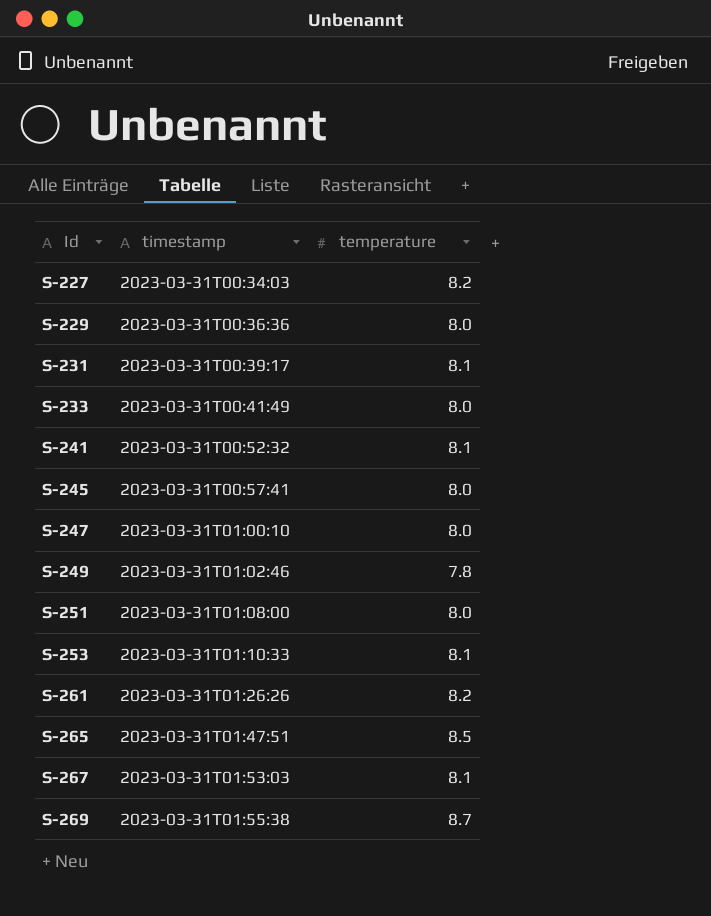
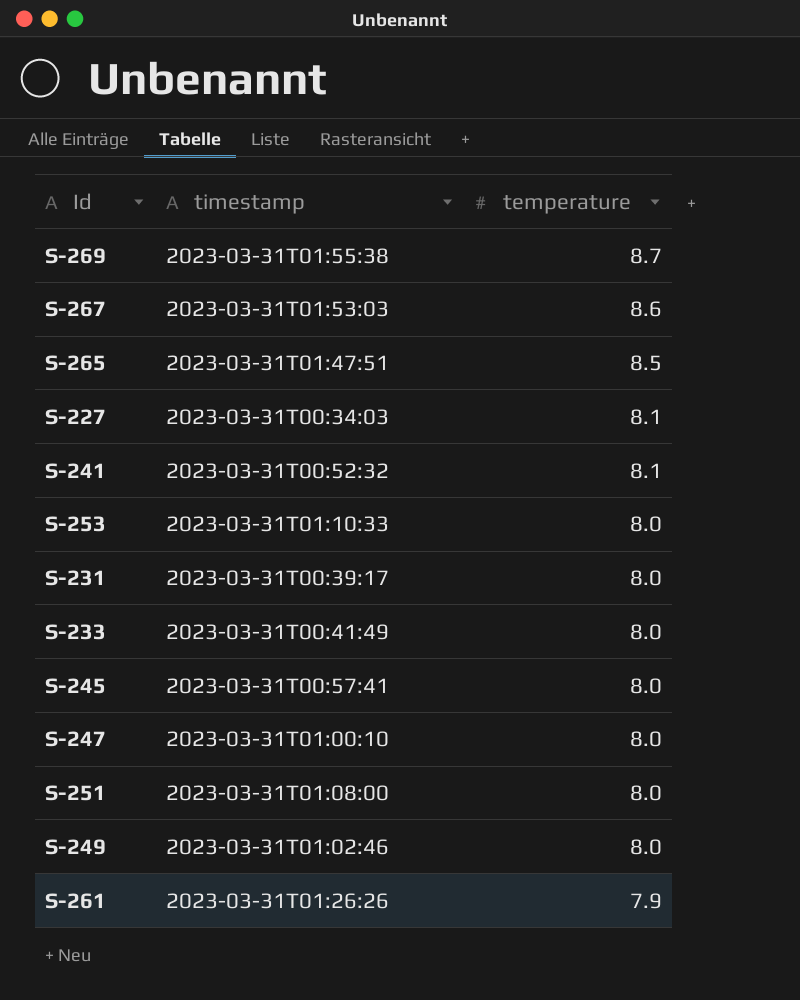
row order: Id ascending -> temperature descending
row S-229: 2023-03-31T00:36:36 | 8.0 -> none
S-267 | temperature: 8.1 -> 8.6
S-227 | temperature: 8.2 -> 8.1
S-253 | temperature: 8.1 -> 8.0
S-231 | temperature: 8.1 -> 8.0
S-249 | temperature: 7.8 -> 8.0
S-261 | temperature: 8.2 -> 7.9

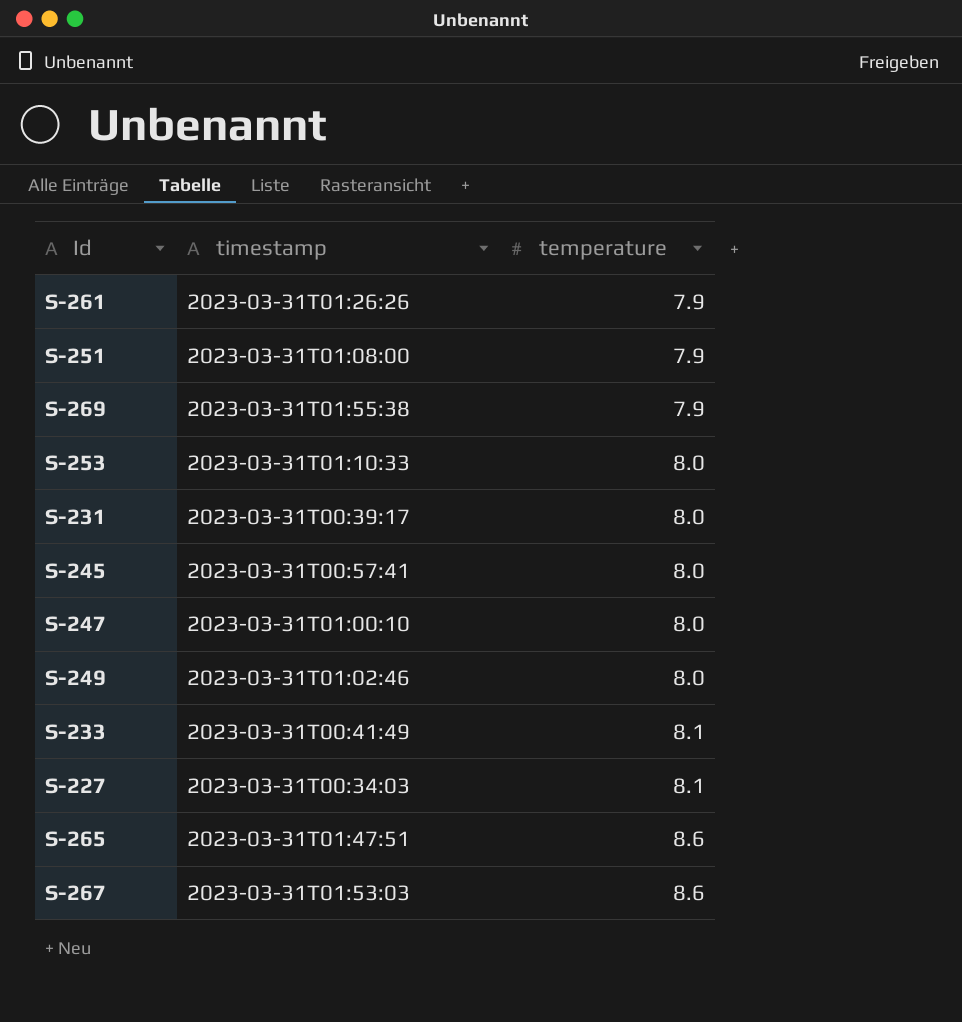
row order: temperature descending -> temperature ascending
row S-241: 2023-03-31T00:52:32 | 8.1 -> none
S-251 | temperature: 8.0 -> 7.9
S-269 | temperature: 8.7 -> 7.9
S-233 | temperature: 8.0 -> 8.1
S-265 | temperature: 8.5 -> 8.6

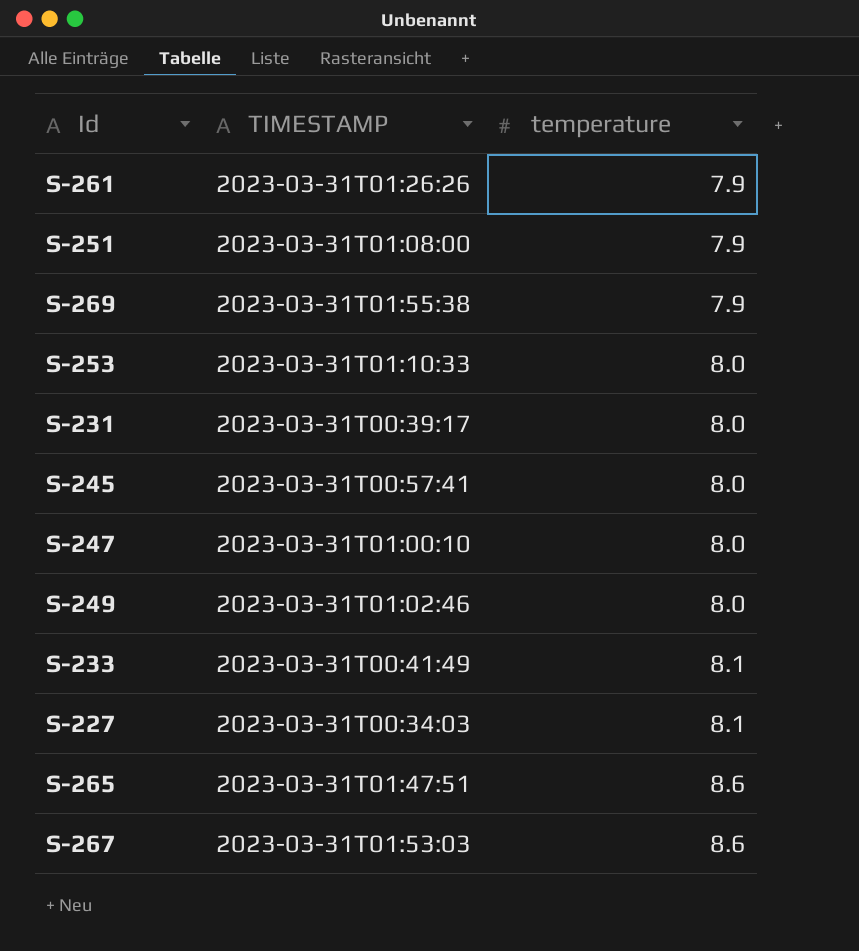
column name: timestamp -> TIMESTAMP

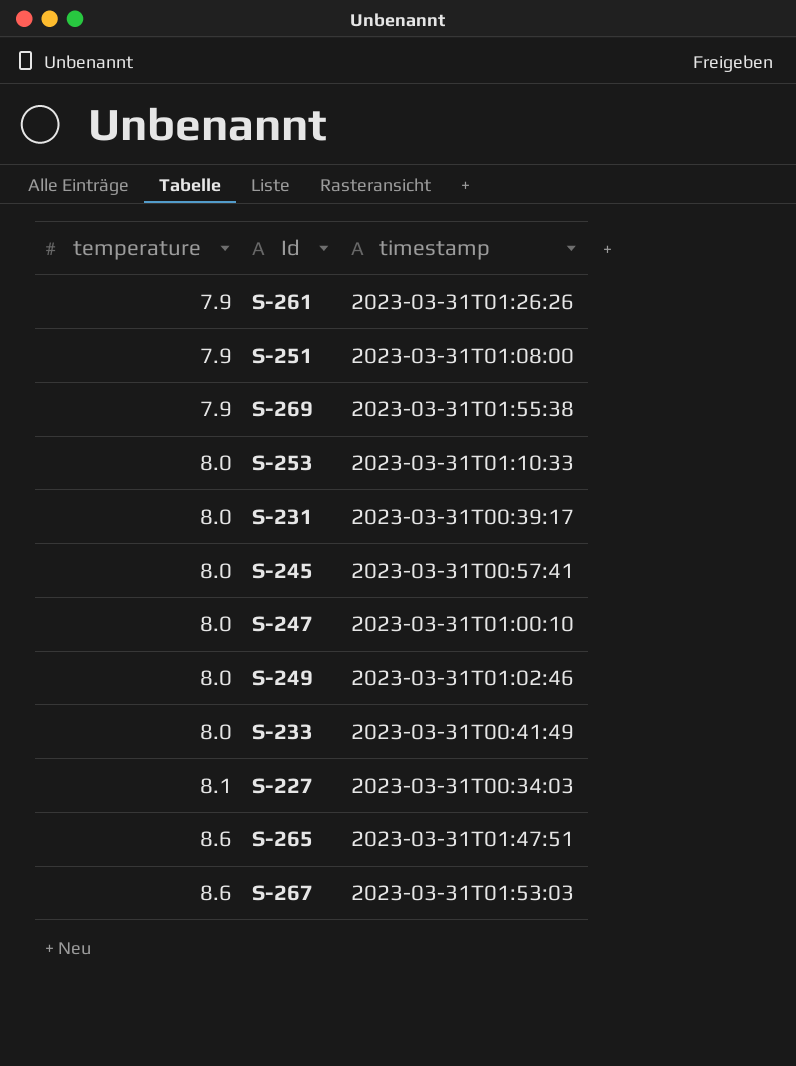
column temperature | position: 3 -> 1
column name: TIMESTAMP -> timestamp
S-233 | temperature: 8.1 -> 8.0

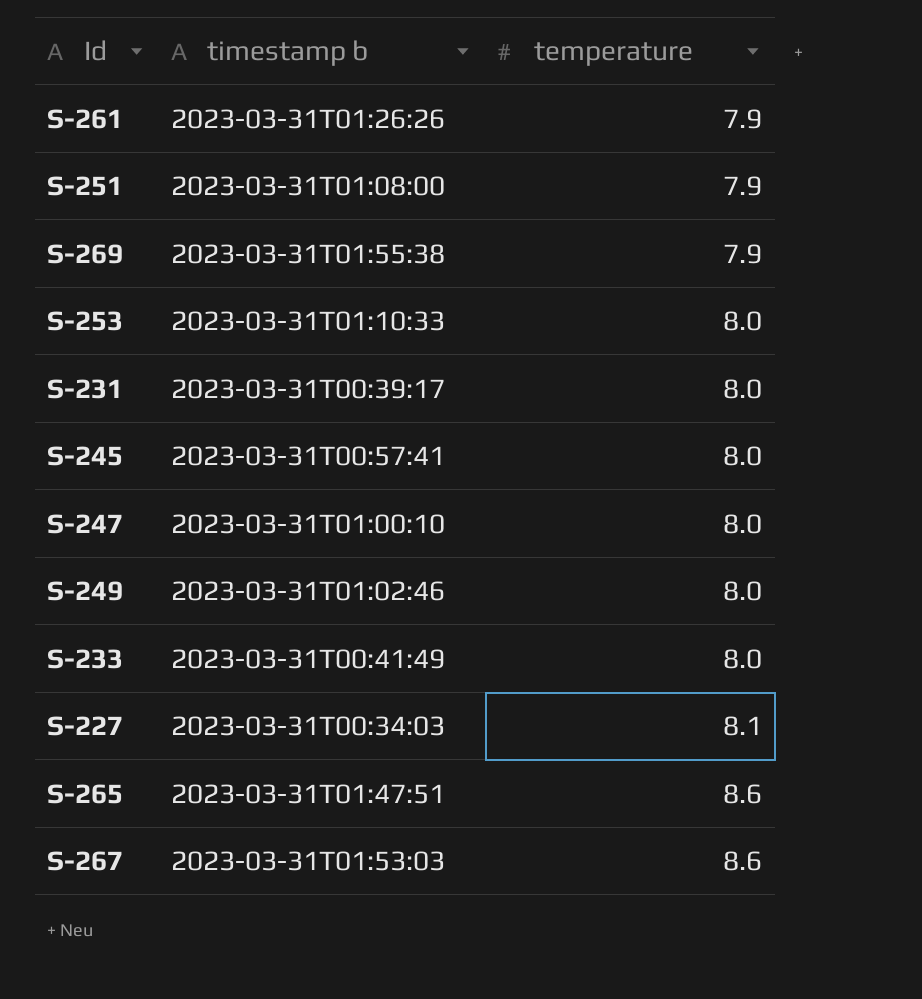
column name: timestamp -> timestamp b
column temperature | position: 1 -> 3

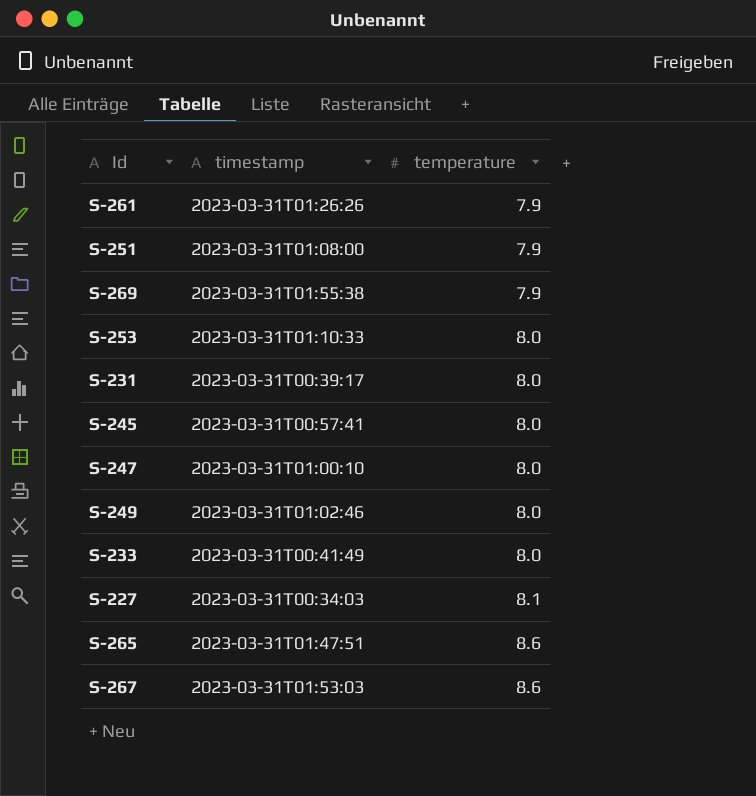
column name: timestamp b -> timestamp

